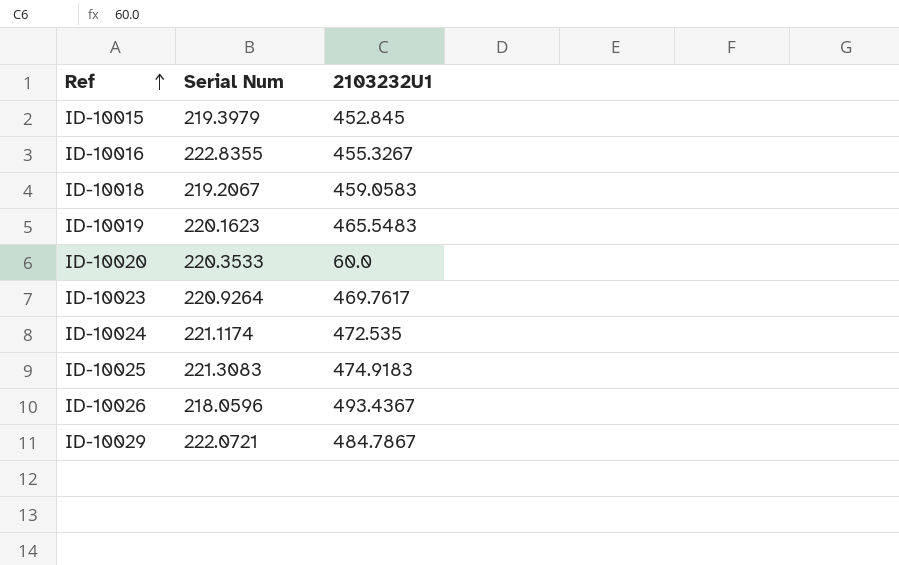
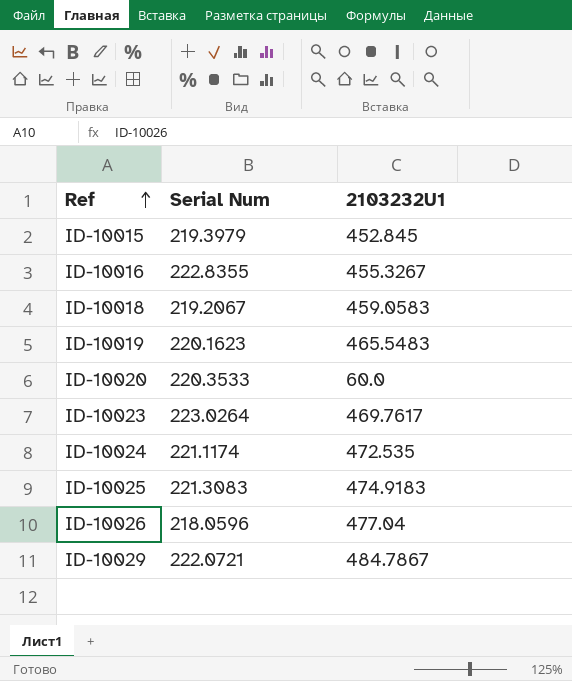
ID-10023 | Serial Num: 220.9264 -> 223.0264
ID-10026 | 2103232U1: 493.4367 -> 477.04

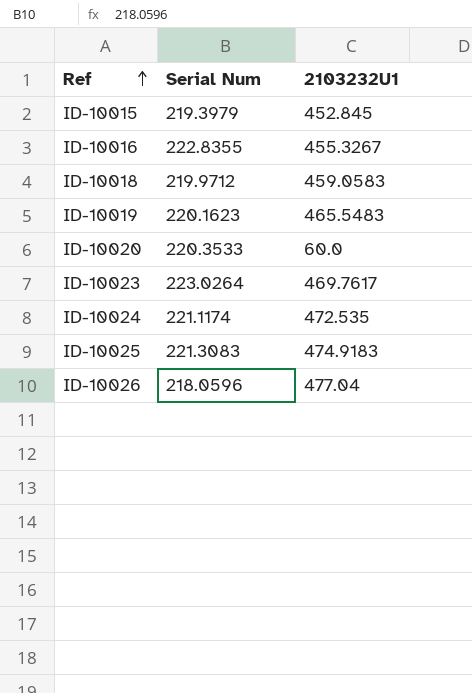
row ID-10029: 222.0721 | 484.7867 -> none
ID-10018 | Serial Num: 219.2067 -> 219.9712

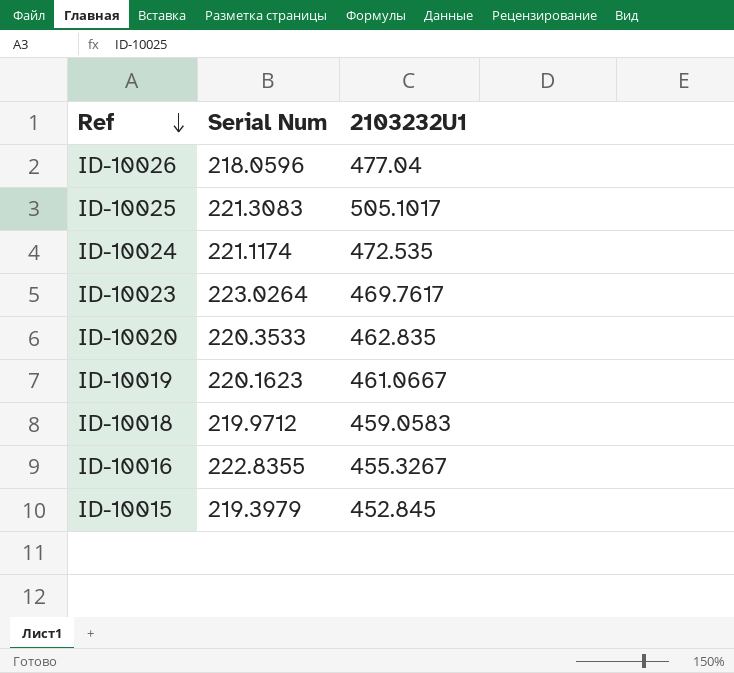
row order: Ref ascending -> Ref descending
ID-10025 | 2103232U1: 474.9183 -> 505.1017
ID-10020 | 2103232U1: 60.0 -> 462.835
ID-10019 | 2103232U1: 465.5483 -> 461.0667

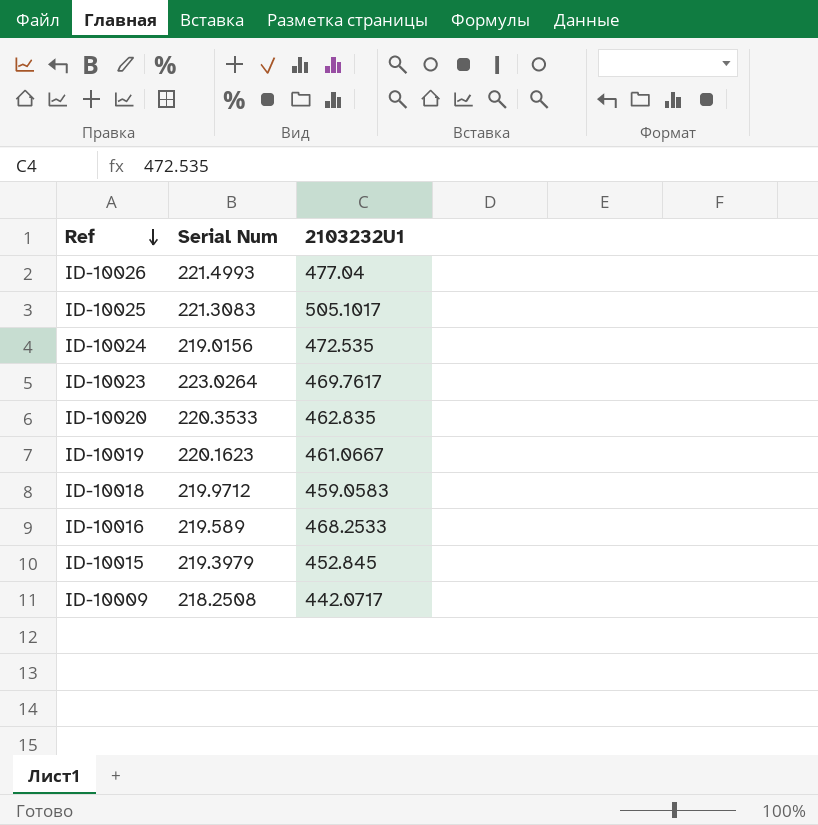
ID-10026 | Serial Num: 218.0596 -> 221.4993
ID-10024 | Serial Num: 221.1174 -> 219.0156
ID-10016 | Serial Num: 222.8355 -> 219.589
ID-10016 | 2103232U1: 455.3267 -> 468.2533
row ID-10009: none -> 218.2508 | 442.0717

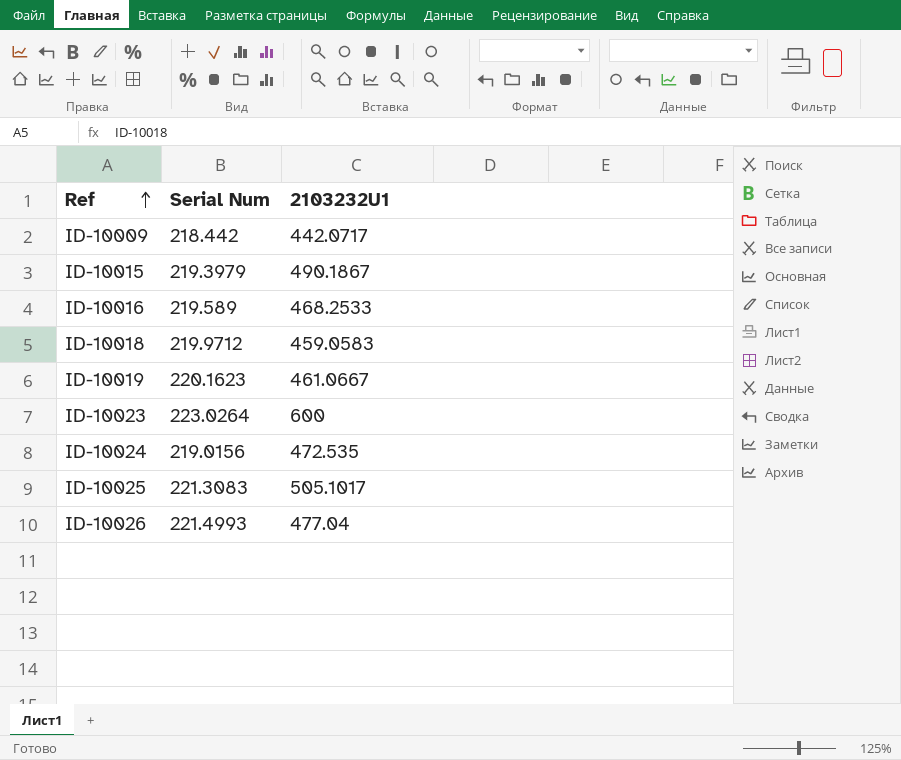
row order: Ref descending -> Ref ascending
row ID-10020: 220.3533 | 462.835 -> none
ID-10009 | Serial Num: 218.2508 -> 218.442
ID-10015 | 2103232U1: 452.845 -> 490.1867
ID-10023 | 2103232U1: 469.7617 -> 600

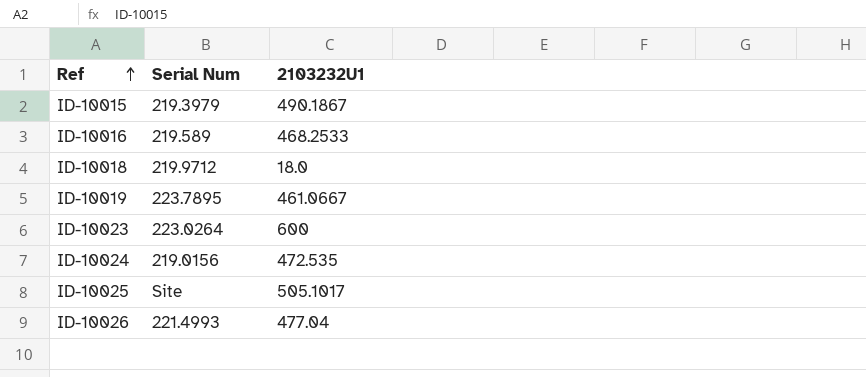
row ID-10009: 218.442 | 442.0717 -> none
ID-10018 | 2103232U1: 459.0583 -> 18.0
ID-10019 | Serial Num: 220.1623 -> 223.7895
ID-10025 | Serial Num: 221.3083 -> Site

